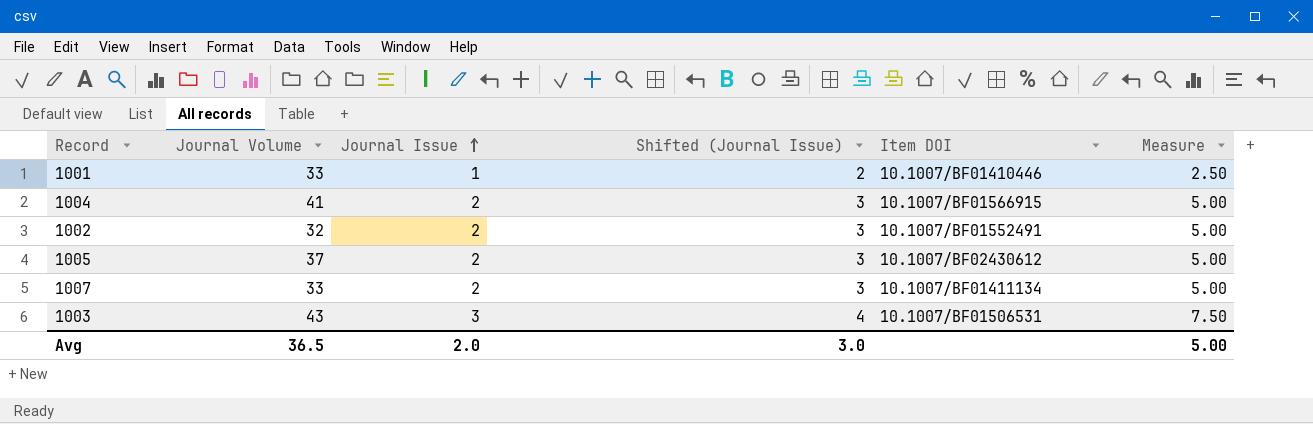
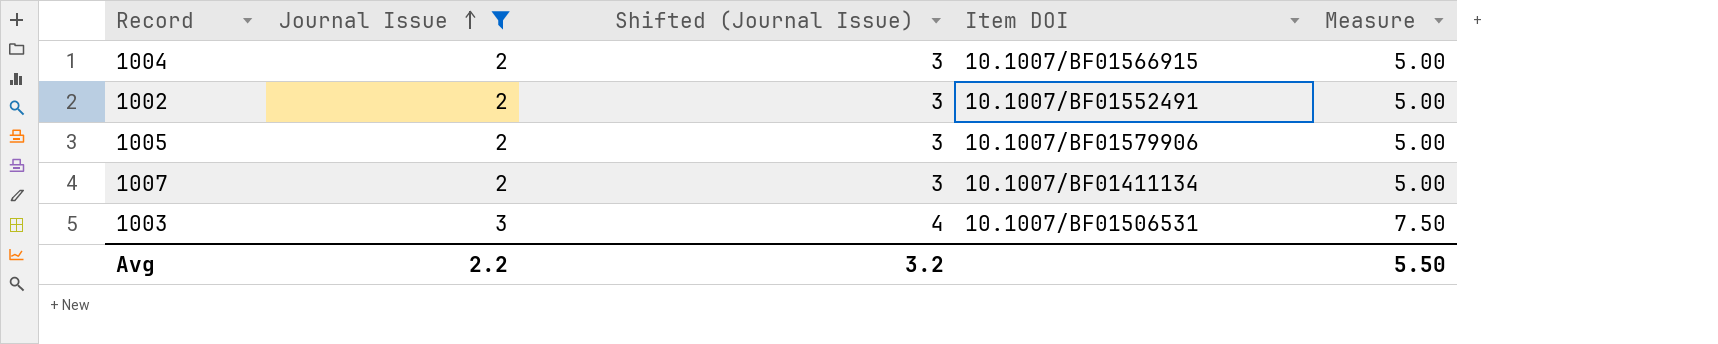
filter: none -> Journal Issue != 1
column Journal Volume | position: 2 -> none
1005 | Item DOI: 10.1007/BF02430612 -> 10.1007/BF01579906
Avg | Journal Issue: 2.0 -> 2.2
Avg | Shifted (Journal Issue): 3.0 -> 3.2
Avg | Measure: 5.00 -> 5.50

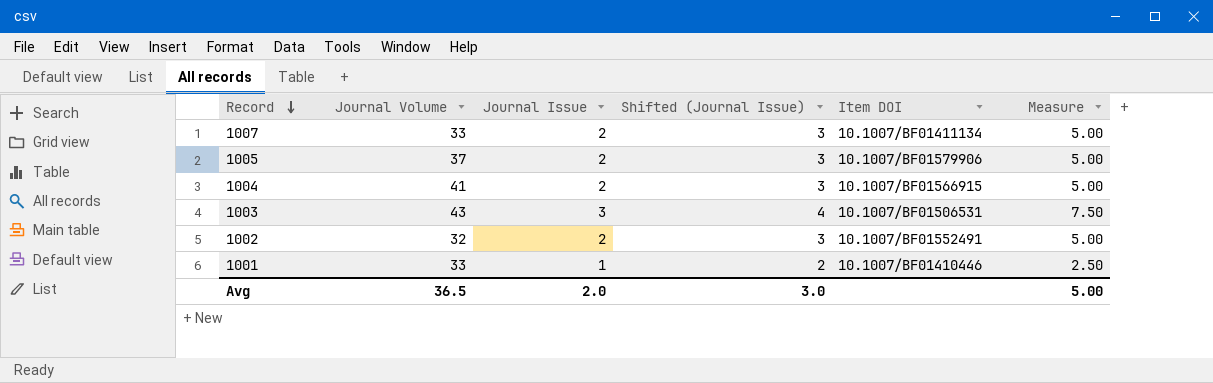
filter: Journal Issue != 1 -> none
row order: Journal Issue ascending -> Record descending
column Journal Volume | position: none -> 2
Avg | Journal Issue: 2.2 -> 2.0
Avg | Shifted (Journal Issue): 3.2 -> 3.0
Avg | Measure: 5.50 -> 5.00

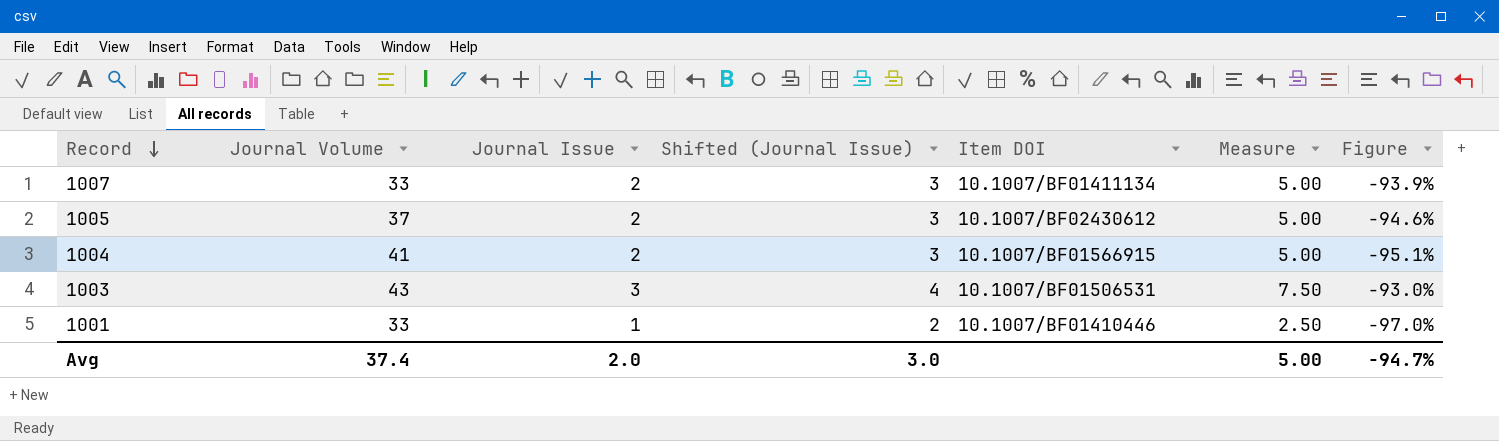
column Figure | formula: none -> ([Journal Issue] - [Journal Volume]) / [Journal Volume]
row 1002: 32 | 2 | 3 | 10.1007/BF01552491 | 5.00 -> none
1005 | Item DOI: 10.1007/BF01579906 -> 10.1007/BF02430612
Avg | Journal Volume: 36.5 -> 37.4

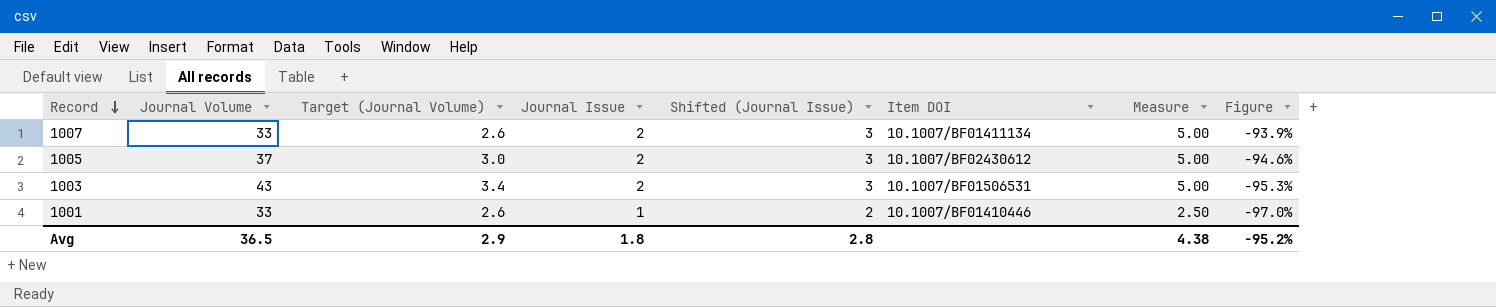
column Target (Journal Volume) | formula: none -> [Journal Volume] * 0.08
row 1004: 41 | 2 | 3 | 10.1007/BF01566915 | 5.00 | -95.1% -> none
1003 | Journal Issue: 3 -> 2
1003 | Shifted (Journal Issue): 4 -> 3
1003 | Measure: 7.50 -> 5.00
1003 | Figure: -93.0% -> -95.3%
Avg | Journal Volume: 37.4 -> 36.5
Avg | Journal Issue: 2.0 -> 1.8
Avg | Shifted (Journal Issue): 3.0 -> 2.8
Avg | Measure: 5.00 -> 4.38
Avg | Figure: -94.7% -> -95.2%

